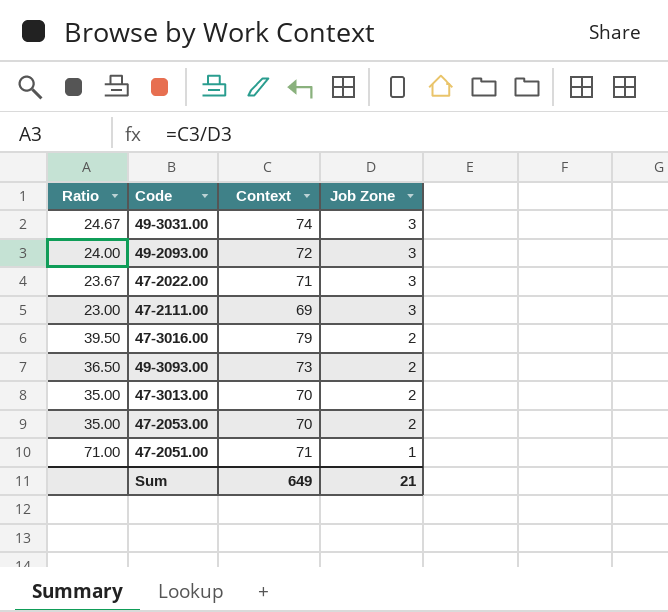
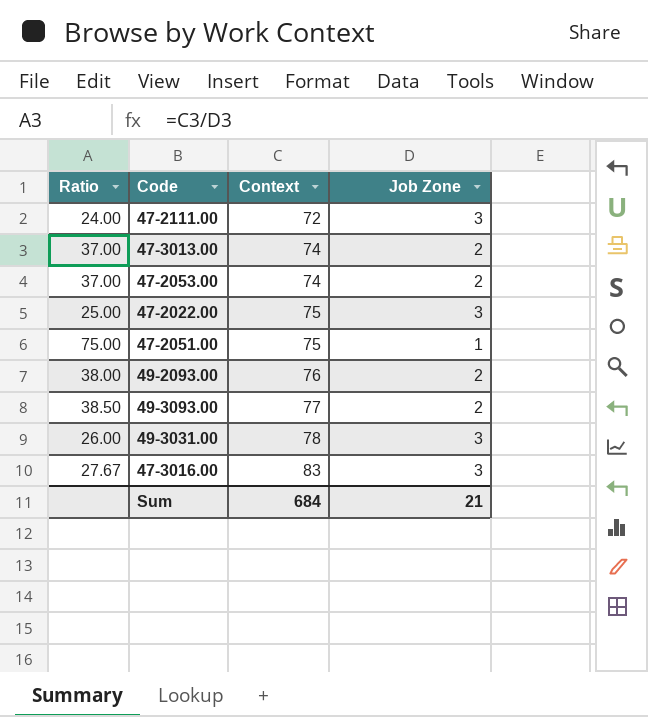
row order: Job Zone descending -> Context ascending
47-2111.00 | Ratio: 23.00 -> 24.00
47-2111.00 | Context: 69 -> 72
47-3013.00 | Ratio: 35.00 -> 37.00
47-3013.00 | Context: 70 -> 74
47-2053.00 | Ratio: 35.00 -> 37.00
47-2053.00 | Context: 70 -> 74
47-2022.00 | Ratio: 23.67 -> 25.00
47-2022.00 | Context: 71 -> 75
47-2051.00 | Ratio: 71.00 -> 75.00
47-2051.00 | Context: 71 -> 75
49-2093.00 | Ratio: 24.00 -> 38.00
49-2093.00 | Context: 72 -> 76
49-2093.00 | Job Zone: 3 -> 2
49-3093.00 | Ratio: 36.50 -> 38.50
49-3093.00 | Context: 73 -> 77
49-3031.00 | Ratio: 24.67 -> 26.00
49-3031.00 | Context: 74 -> 78
47-3016.00 | Ratio: 39.50 -> 27.67
47-3016.00 | Context: 79 -> 83
47-3016.00 | Job Zone: 2 -> 3
Sum | Context: 649 -> 684

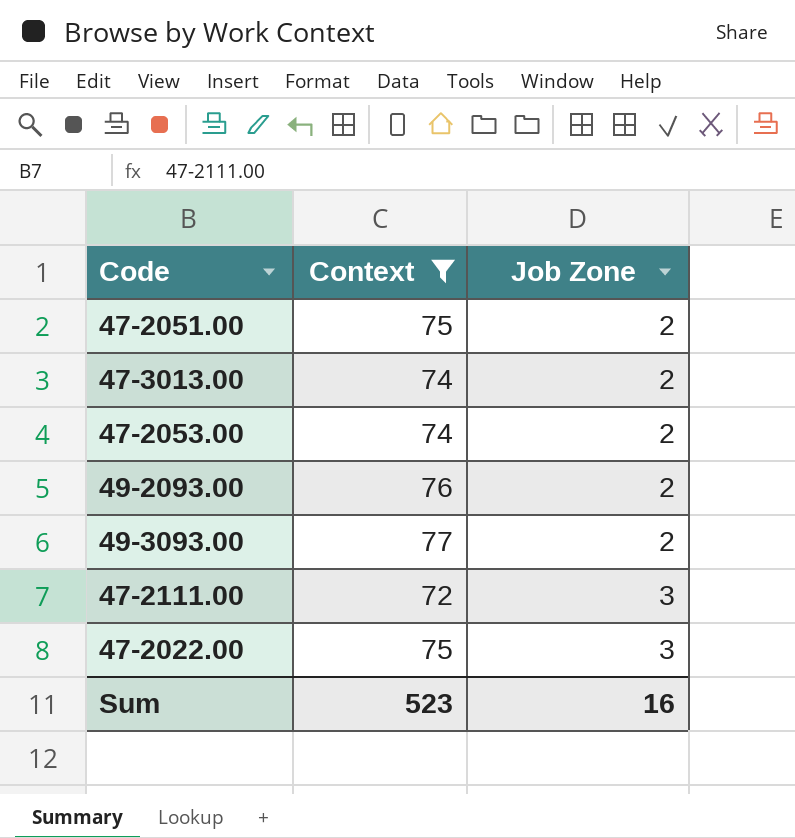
filter: none -> Context <= 77
row order: Context ascending -> Job Zone ascending
column Ratio | formula: [Context] / [Job Zone] -> none
47-2051.00 | Job Zone: 1 -> 2
Sum | Context: 684 -> 523
Sum | Job Zone: 21 -> 16

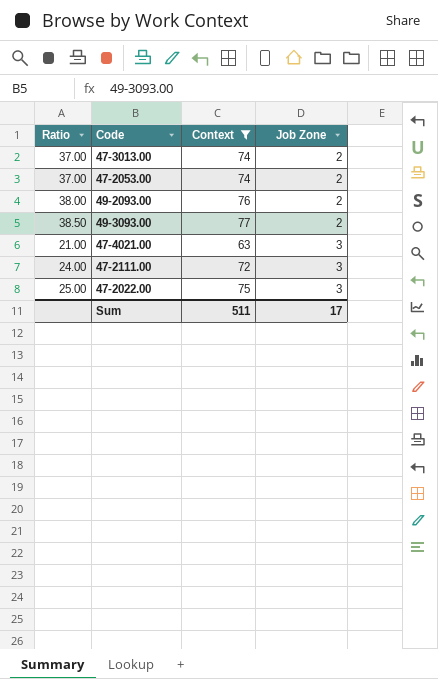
column Ratio | formula: none -> [Context] / [Job Zone]
row 47-2051.00: 75 | 2 -> none
row 47-4021.00: none -> 21.00 | 63 | 3
Sum | Context: 523 -> 511
Sum | Job Zone: 16 -> 17

